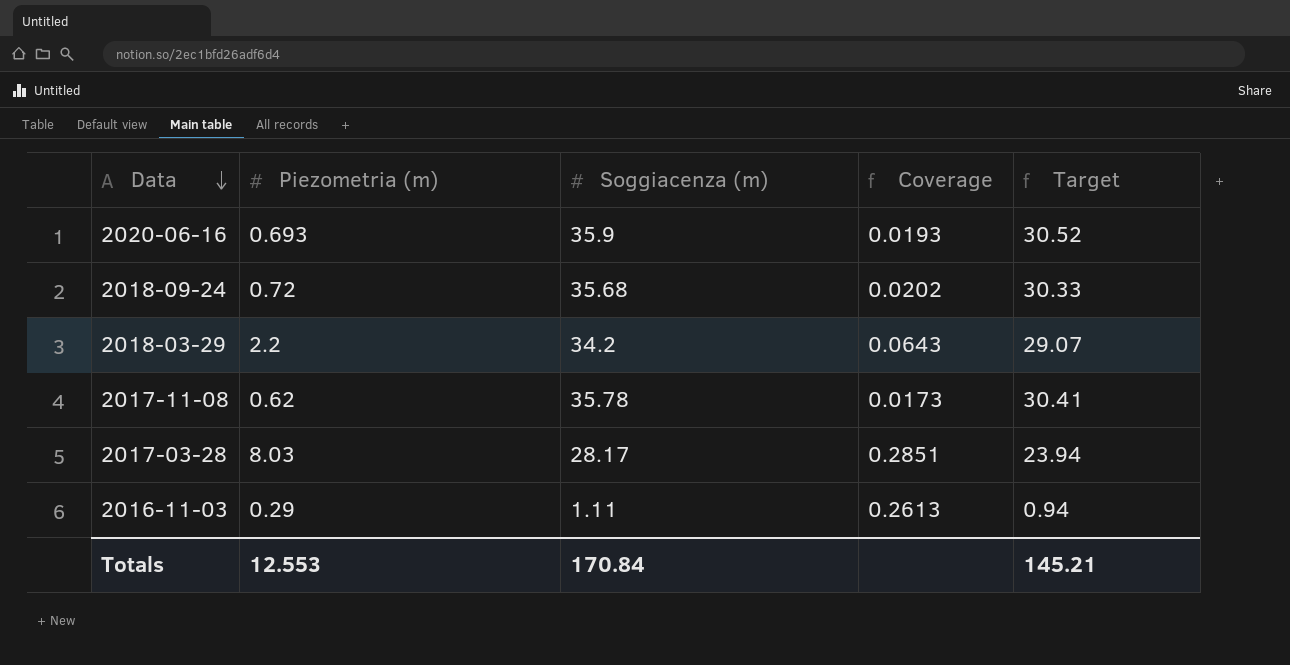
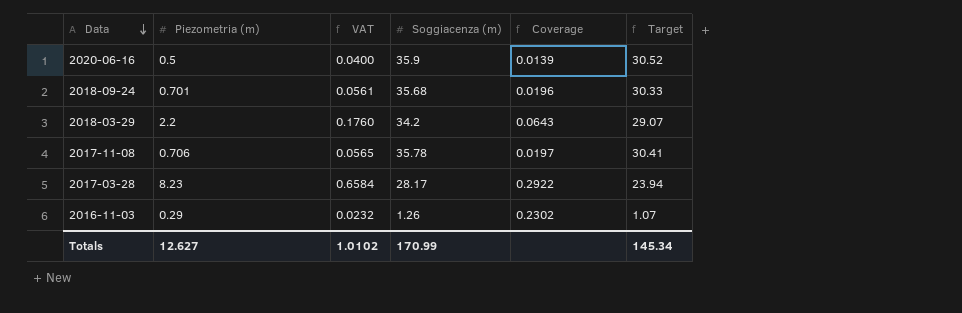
column VAT | formula: none -> [Piezometria (m)] * 0.08
2020-06-16 | Piezometria (m): 0.693 -> 0.5
2020-06-16 | Coverage: 0.0193 -> 0.0139
2018-09-24 | Piezometria (m): 0.72 -> 0.701
2018-09-24 | Coverage: 0.0202 -> 0.0196
2017-11-08 | Piezometria (m): 0.62 -> 0.706
2017-11-08 | Coverage: 0.0173 -> 0.0197
2017-03-28 | Piezometria (m): 8.03 -> 8.23
2017-03-28 | Coverage: 0.2851 -> 0.2922
2016-11-03 | Soggiacenza (m): 1.11 -> 1.26
2016-11-03 | Coverage: 0.2613 -> 0.2302
2016-11-03 | Target: 0.94 -> 1.07
Totals | Piezometria (m): 12.553 -> 12.627
Totals | Soggiacenza (m): 170.84 -> 170.99
Totals | Target: 145.21 -> 145.34

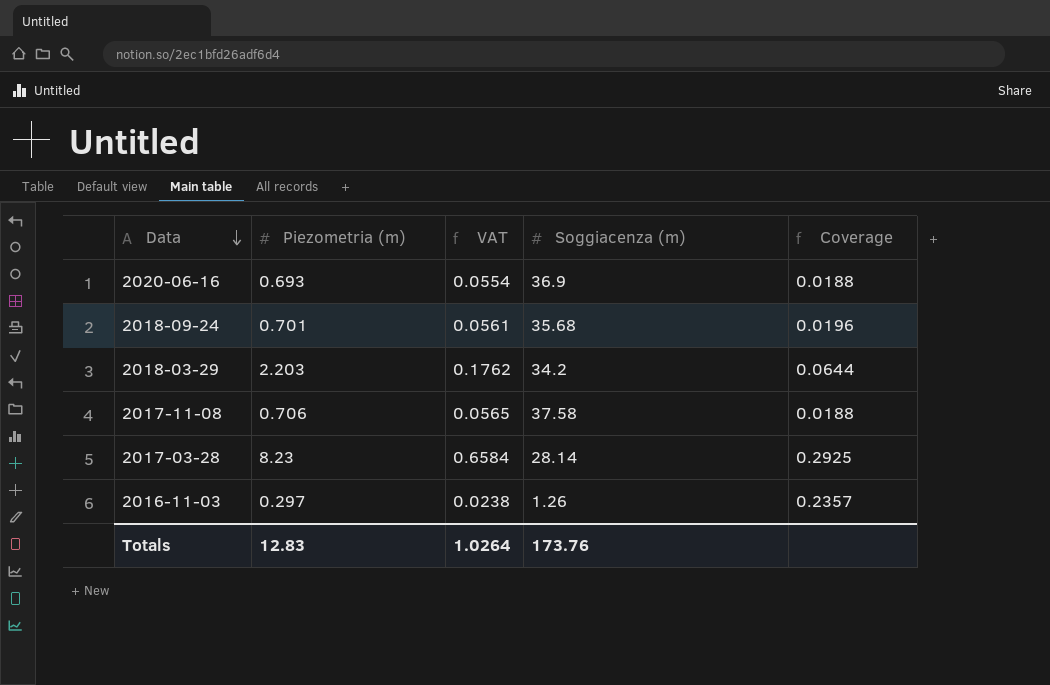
column Target | formula: [Soggiacenza (m)] * 0.85 -> none
2020-06-16 | Piezometria (m): 0.5 -> 0.693
2020-06-16 | VAT: 0.0400 -> 0.0554
2020-06-16 | Soggiacenza (m): 35.9 -> 36.9
2020-06-16 | Coverage: 0.0139 -> 0.0188
2018-03-29 | Piezometria (m): 2.2 -> 2.203
2018-03-29 | VAT: 0.1760 -> 0.1762
2018-03-29 | Coverage: 0.0643 -> 0.0644
2017-11-08 | Soggiacenza (m): 35.78 -> 37.58
2017-11-08 | Coverage: 0.0197 -> 0.0188
2017-03-28 | Soggiacenza (m): 28.17 -> 28.14
2017-03-28 | Coverage: 0.2922 -> 0.2925
2016-11-03 | Piezometria (m): 0.29 -> 0.297
2016-11-03 | VAT: 0.0232 -> 0.0238
2016-11-03 | Coverage: 0.2302 -> 0.2357
Totals | Piezometria (m): 12.627 -> 12.83
Totals | VAT: 1.0102 -> 1.0264
Totals | Soggiacenza (m): 170.99 -> 173.76

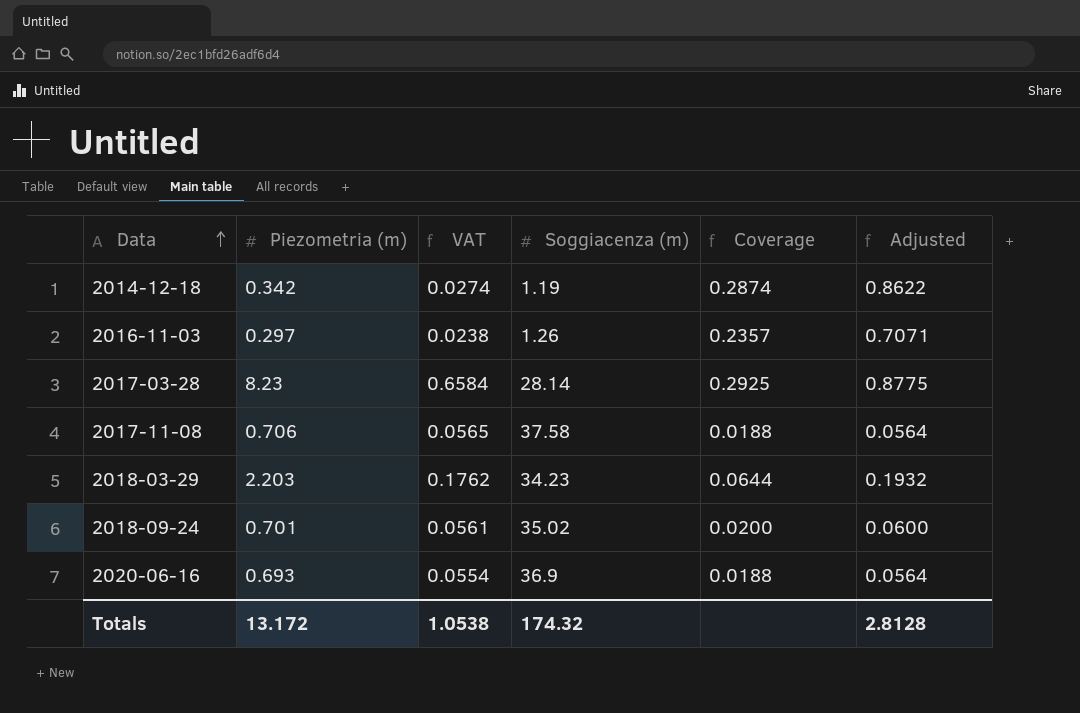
row order: Data descending -> Data ascending
column Adjusted | formula: none -> [Coverage] * 3
row 2014-12-18: none -> 0.342 | 0.0274 | 1.19 | 0.2874 | 0.8622
2018-03-29 | Soggiacenza (m): 34.2 -> 34.23
2018-09-24 | Soggiacenza (m): 35.68 -> 35.02
2018-09-24 | Coverage: 0.0196 -> 0.0200
Totals | Piezometria (m): 12.83 -> 13.172
Totals | VAT: 1.0264 -> 1.0538
Totals | Soggiacenza (m): 173.76 -> 174.32

